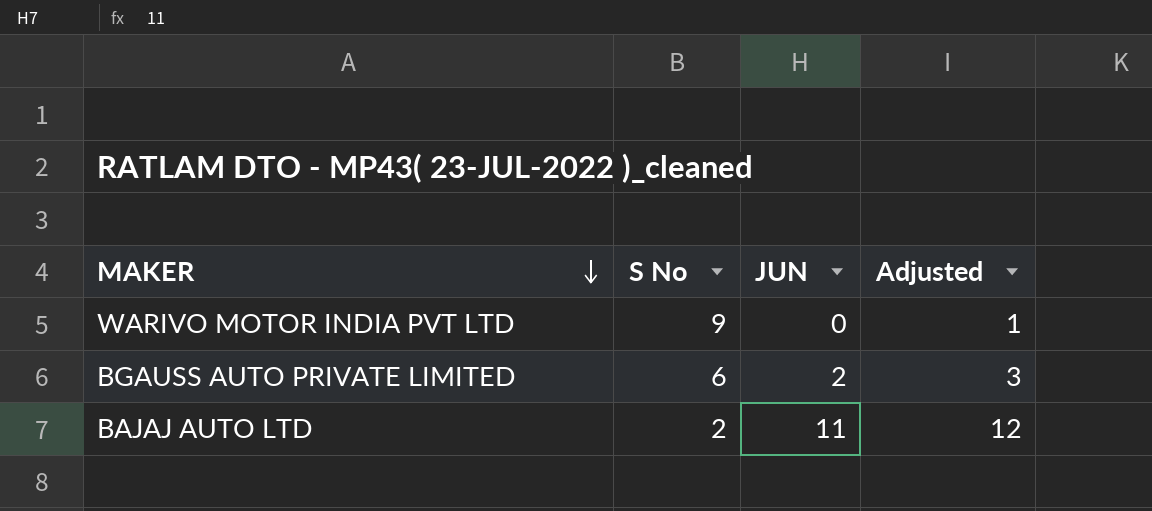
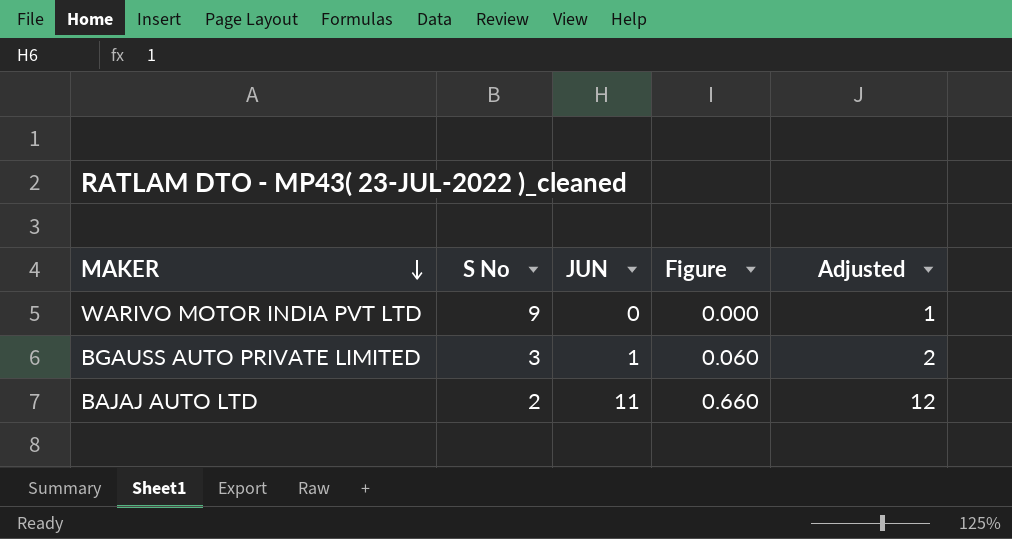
column Figure | formula: none -> [JUN] * 0.06
BGAUSS AUTO PRIVATE LIMITED | S No: 6 -> 3
BGAUSS AUTO PRIVATE LIMITED | JUN: 2 -> 1
BGAUSS AUTO PRIVATE LIMITED | Adjusted: 3 -> 2

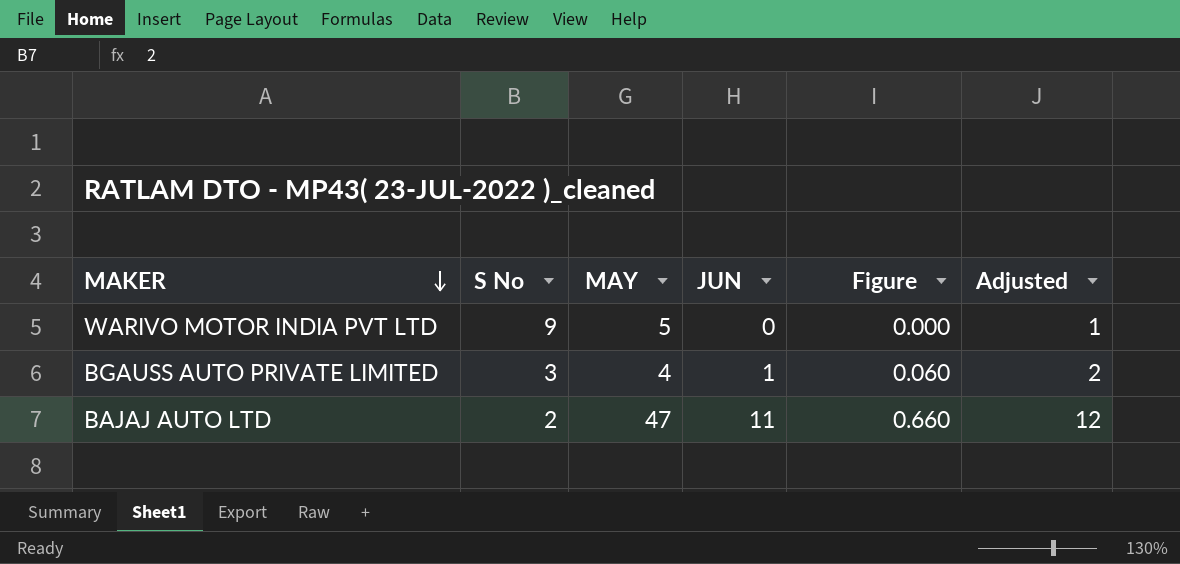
column MAY | position: none -> 3

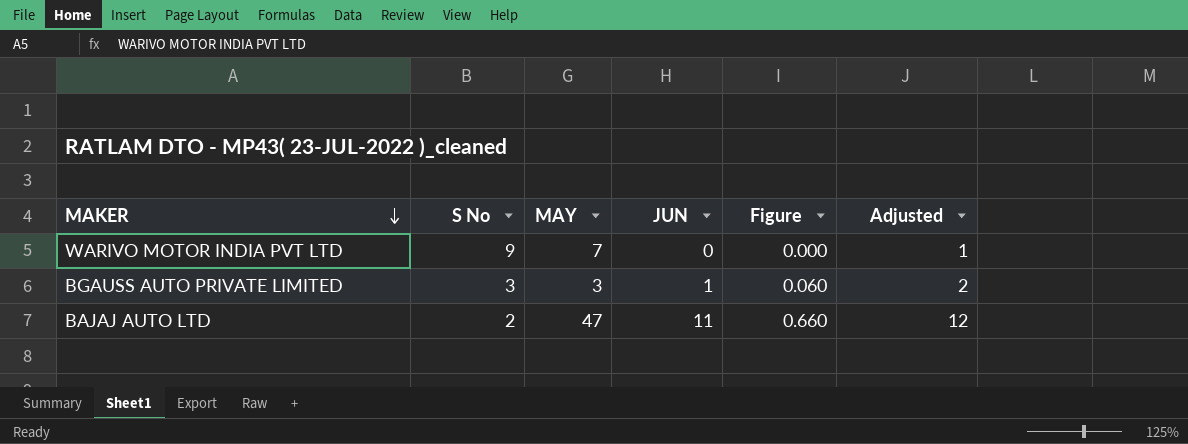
WARIVO MOTOR INDIA PVT LTD | MAY: 5 -> 7
BGAUSS AUTO PRIVATE LIMITED | MAY: 4 -> 3

